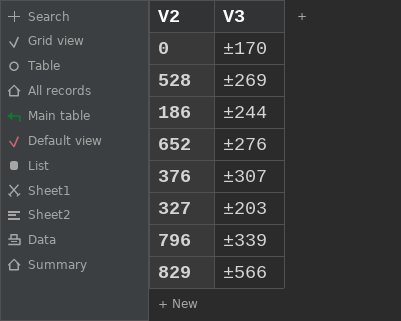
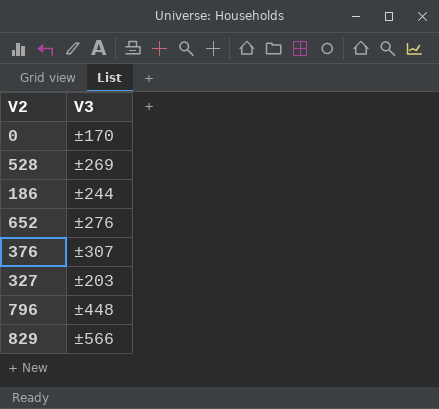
796 | V3: ±339 -> ±448

